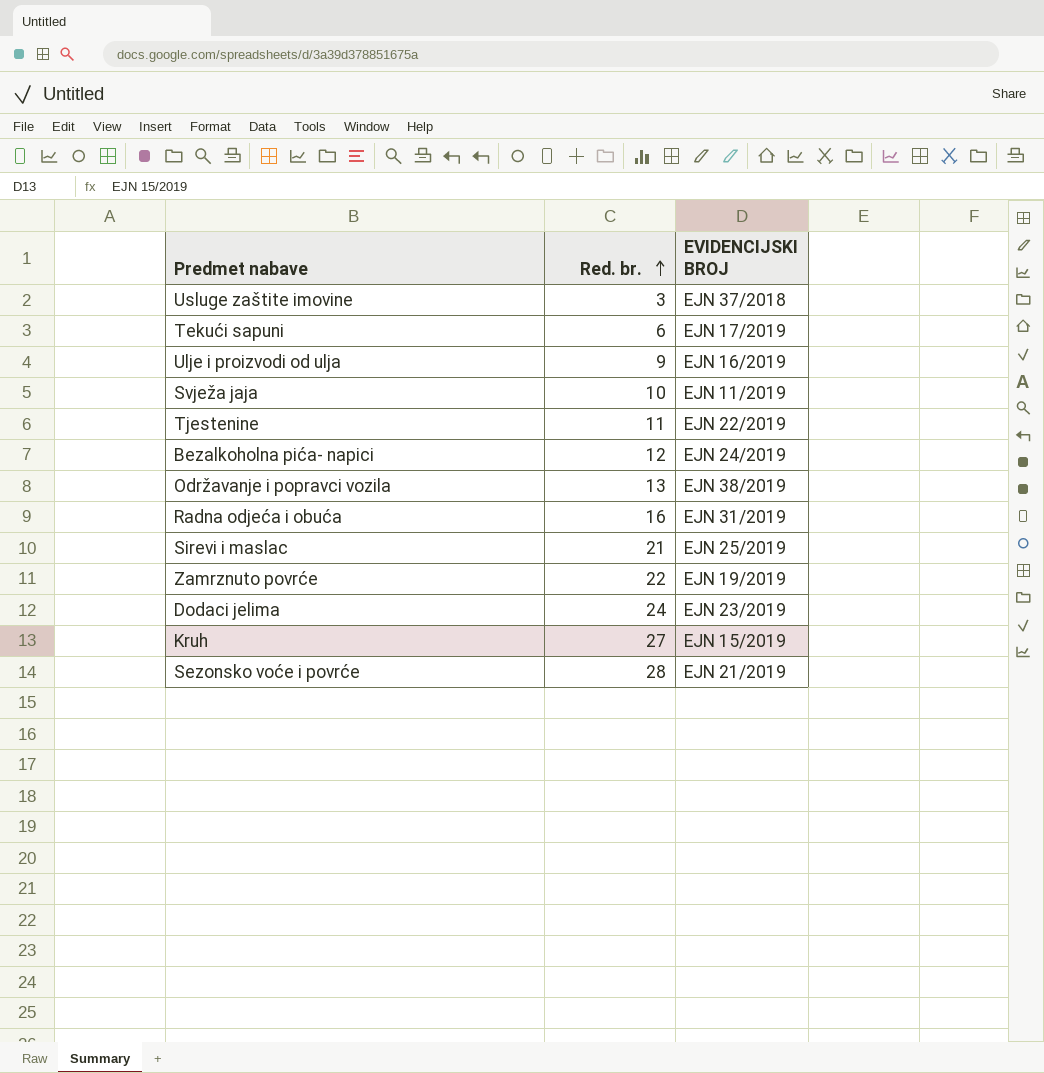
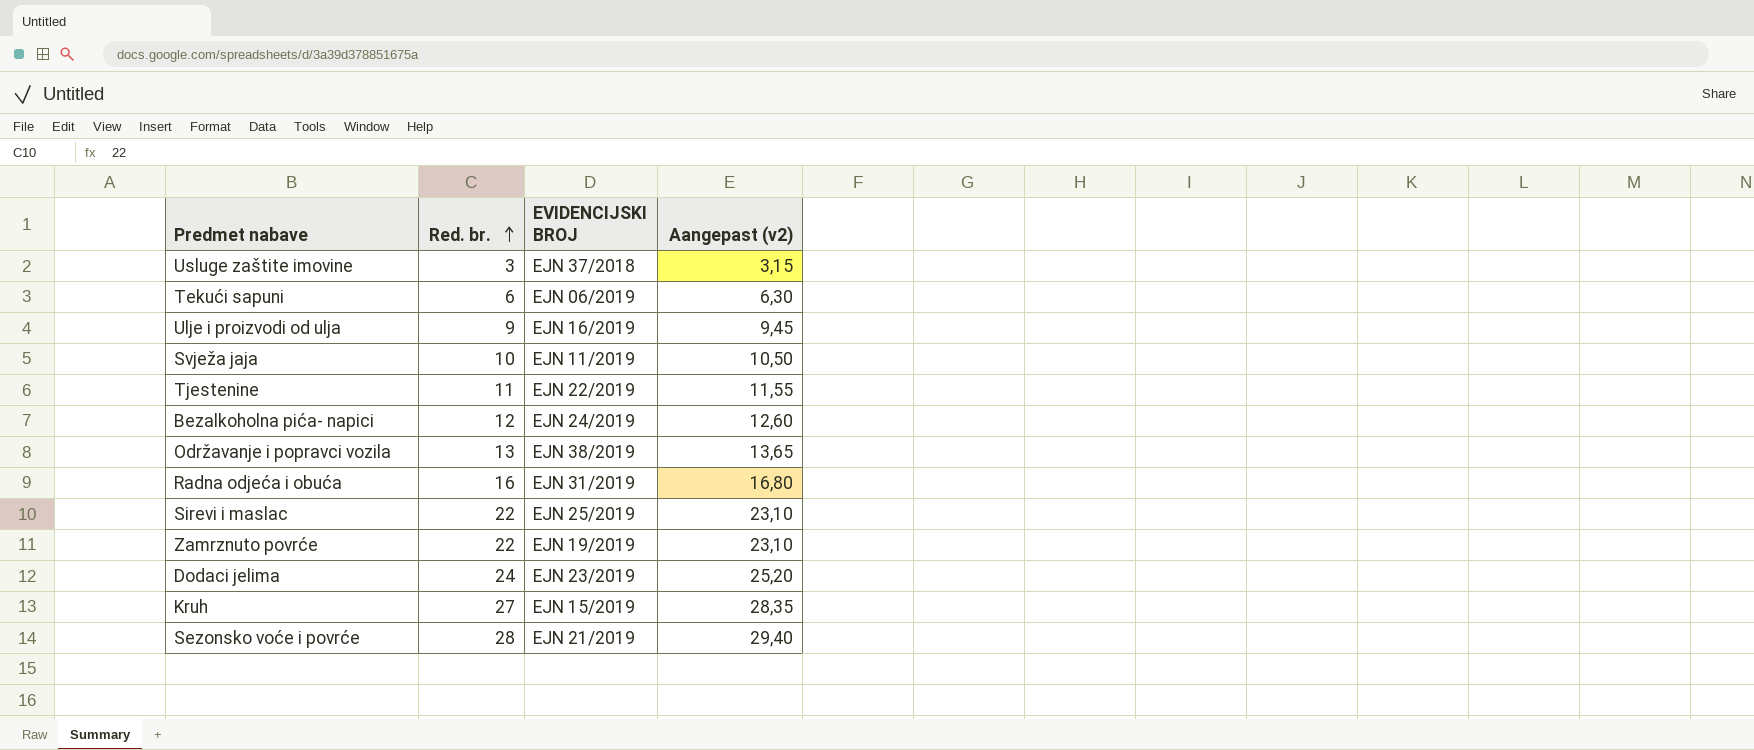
column Aangepast (v2) | formula: none -> [Red. br.] * 1,05
Tekući sapuni | EVIDENCIJSKI BROJ: EJN 17/2019 -> EJN 06/2019
Sirevi i maslac | Red. br.: 21 -> 22

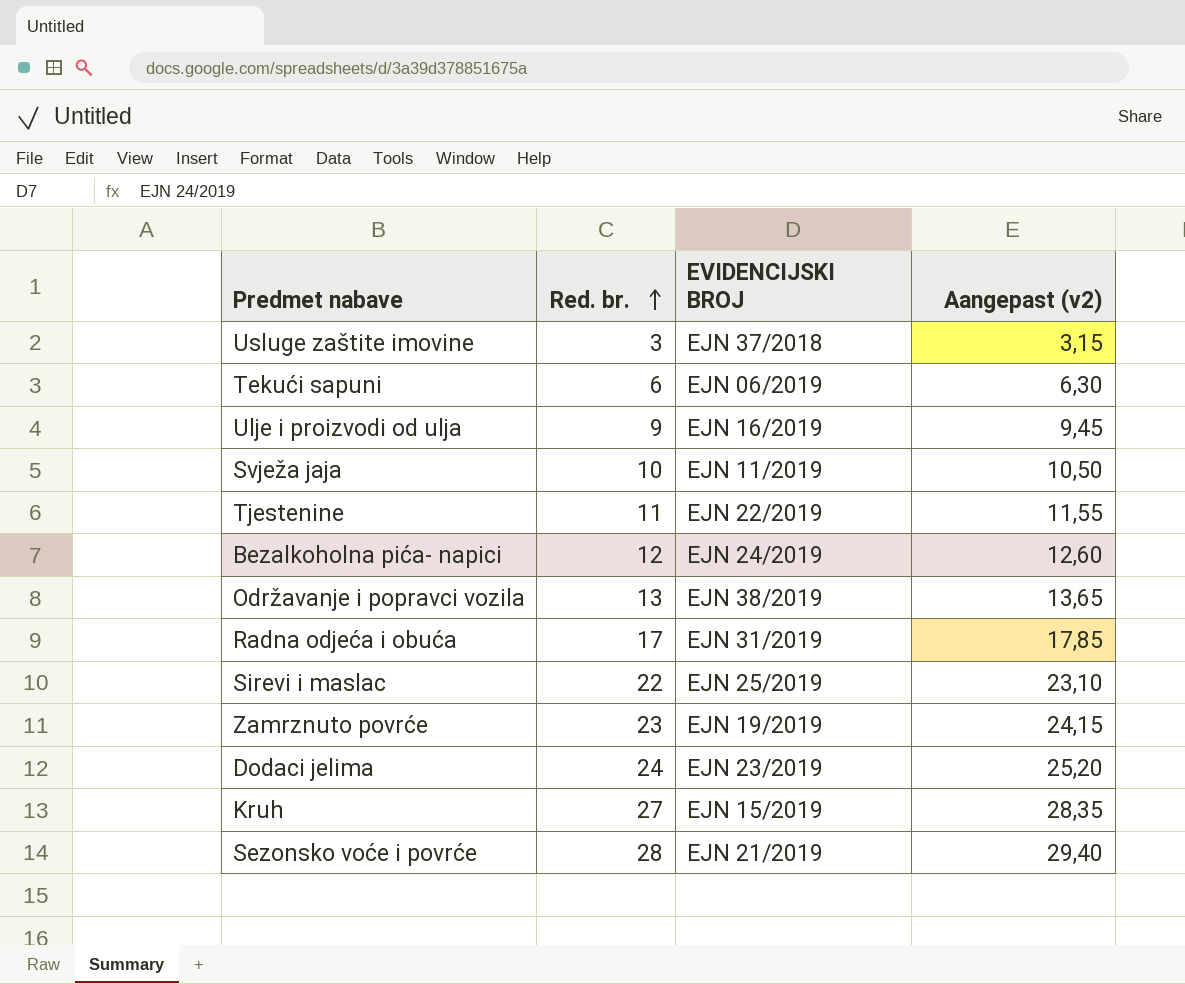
Radna odjeća i obuća | Red. br.: 16 -> 17
Radna odjeća i obuća | Aangepast (v2): 16,80 -> 17,85
Zamrznuto povrće | Red. br.: 22 -> 23
Zamrznuto povrće | Aangepast (v2): 23,10 -> 24,15

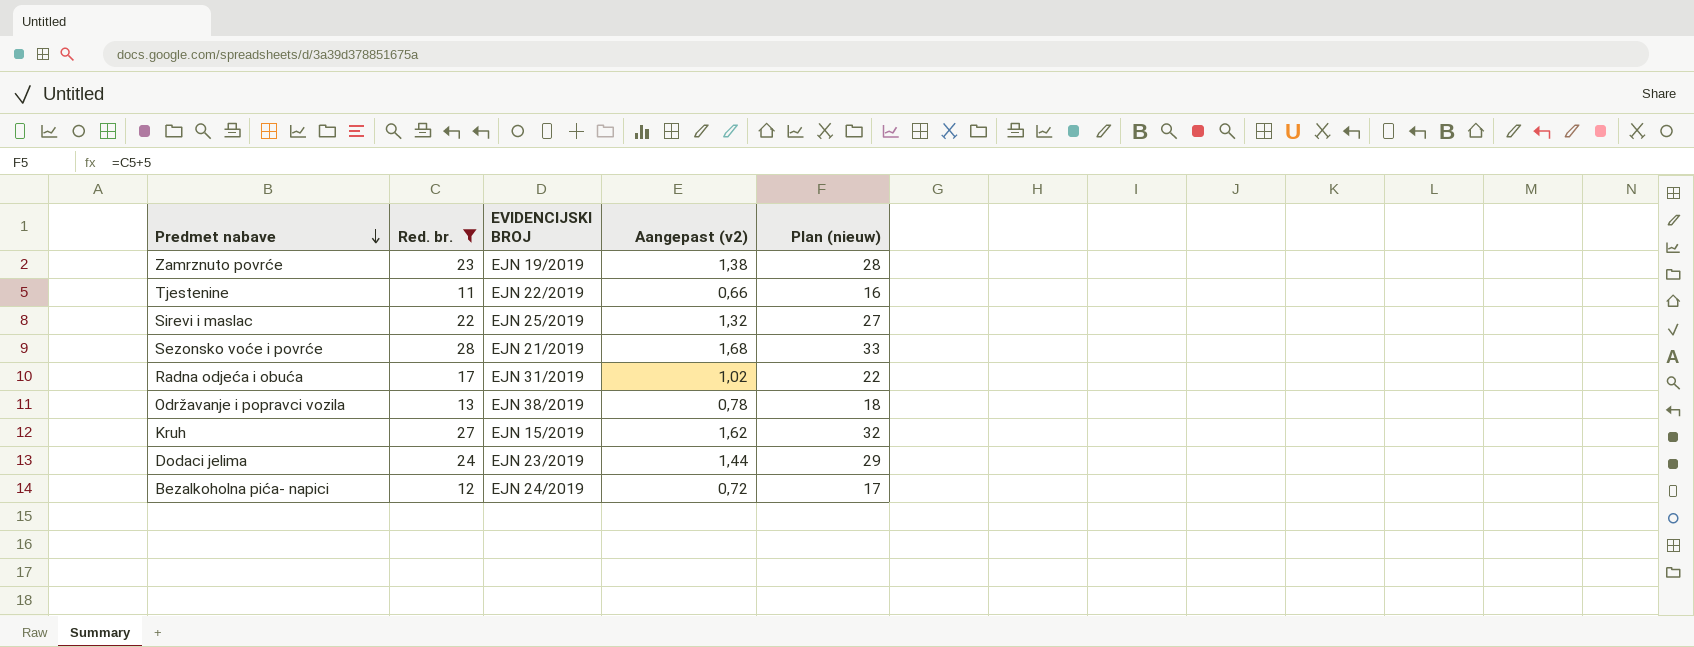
filter: none -> Red. br. >= 11
row order: Red. br. ascending -> Predmet nabave descending
column Aangepast (v2) | formula: [Red. br.] * 1,05 -> [Red. br.] * 0,06
column Plan (nieuw) | formula: none -> [Red. br.] + 5

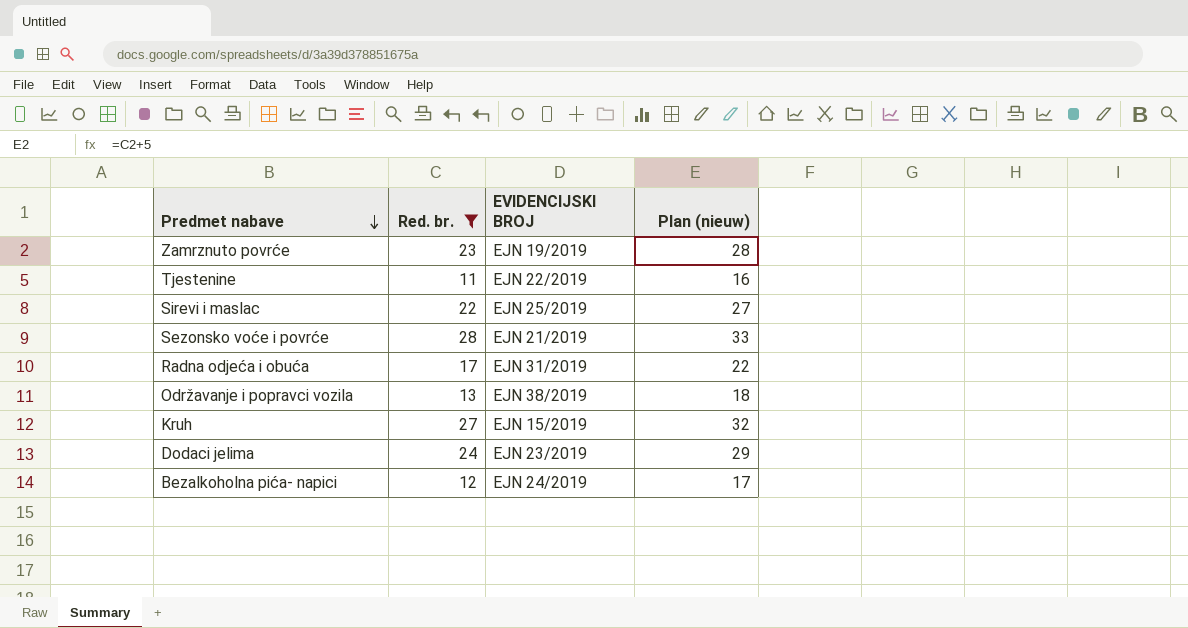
column Aangepast (v2) | formula: [Red. br.] * 0,06 -> none

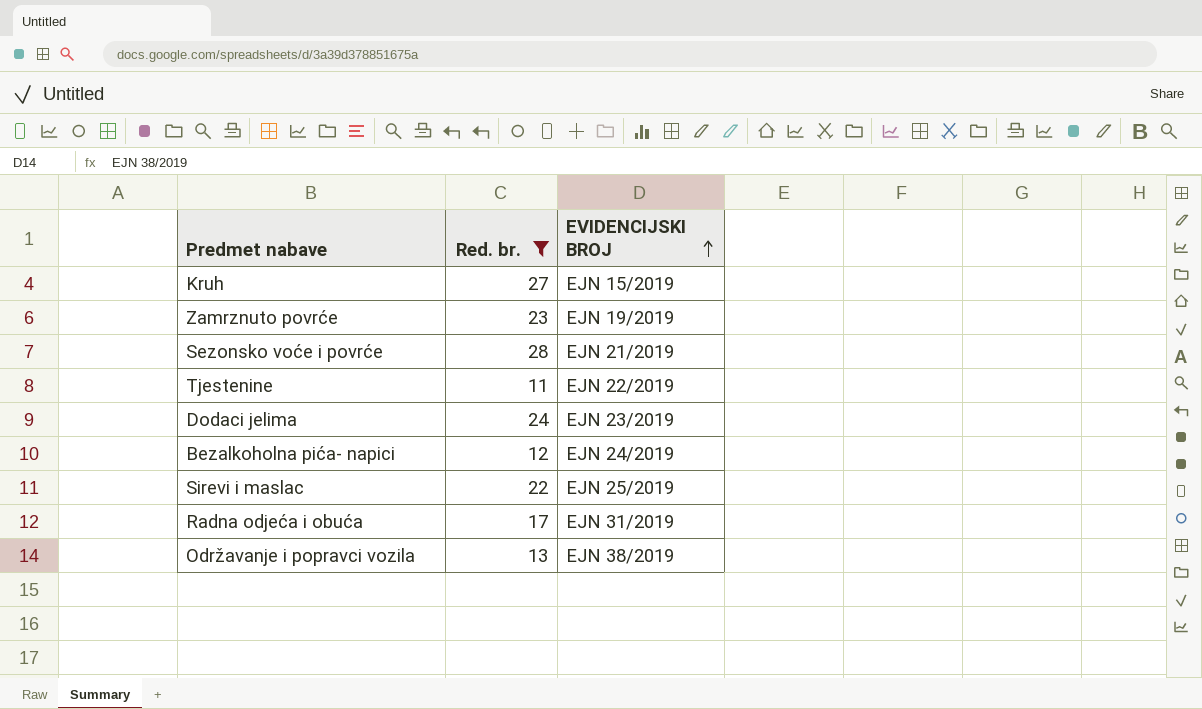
row order: Predmet nabave descending -> EVIDENCIJSKI BROJ ascending
column Plan (nieuw) | formula: [Red. br.] + 5 -> none

